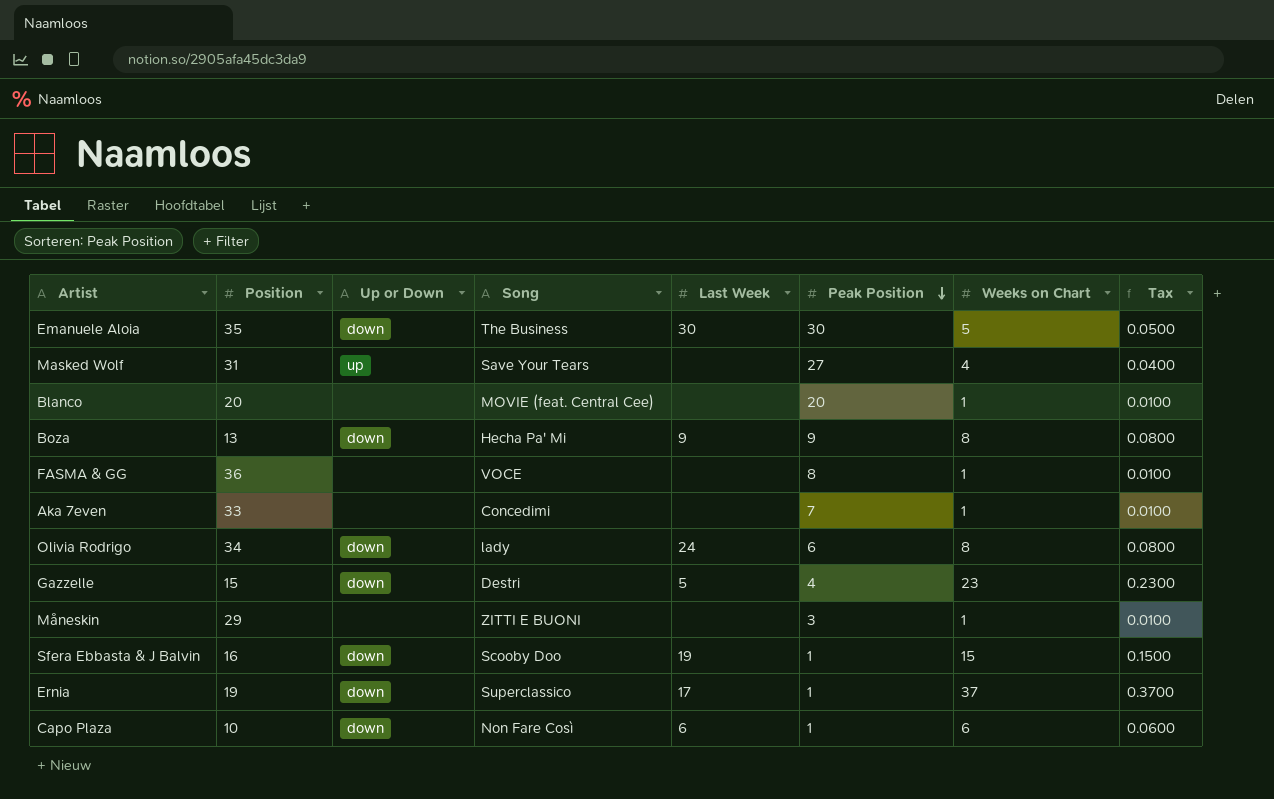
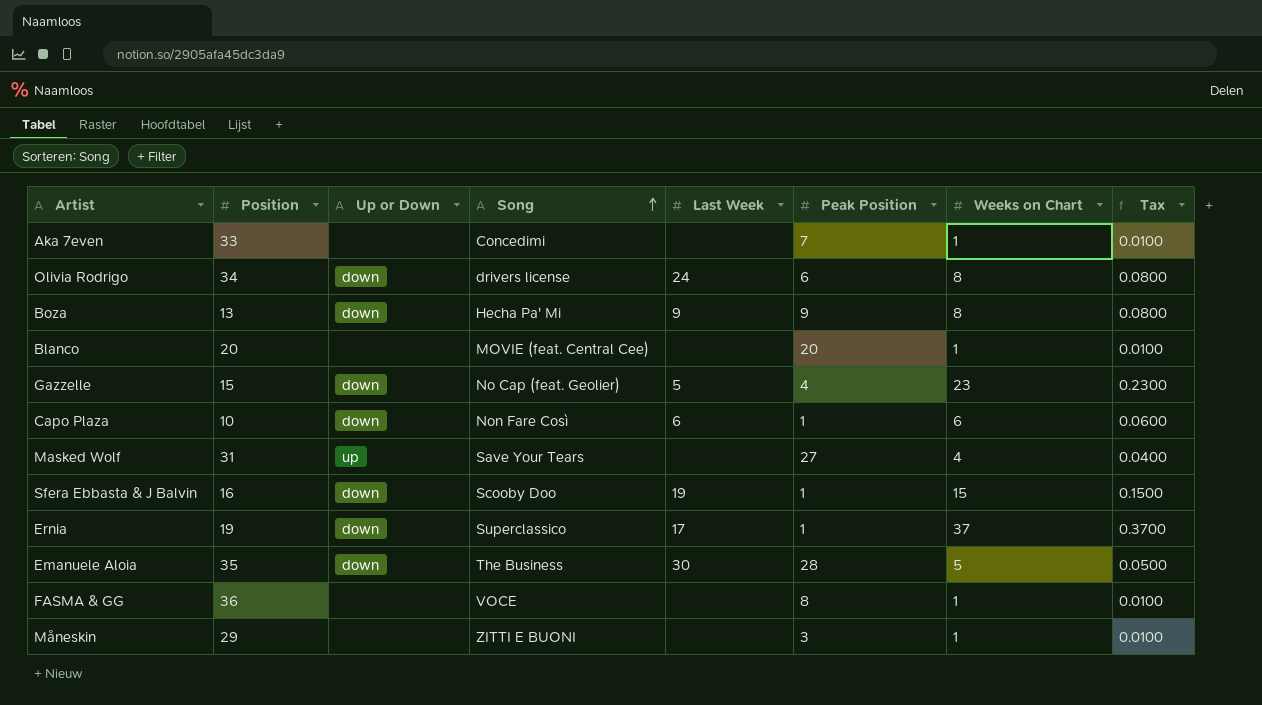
row order: Peak Position descending -> Song ascending
Olivia Rodrigo | Song: lady -> drivers license
Gazzelle | Song: Destri -> No Cap (feat. Geolier)
Emanuele Aloia | Peak Position: 30 -> 28

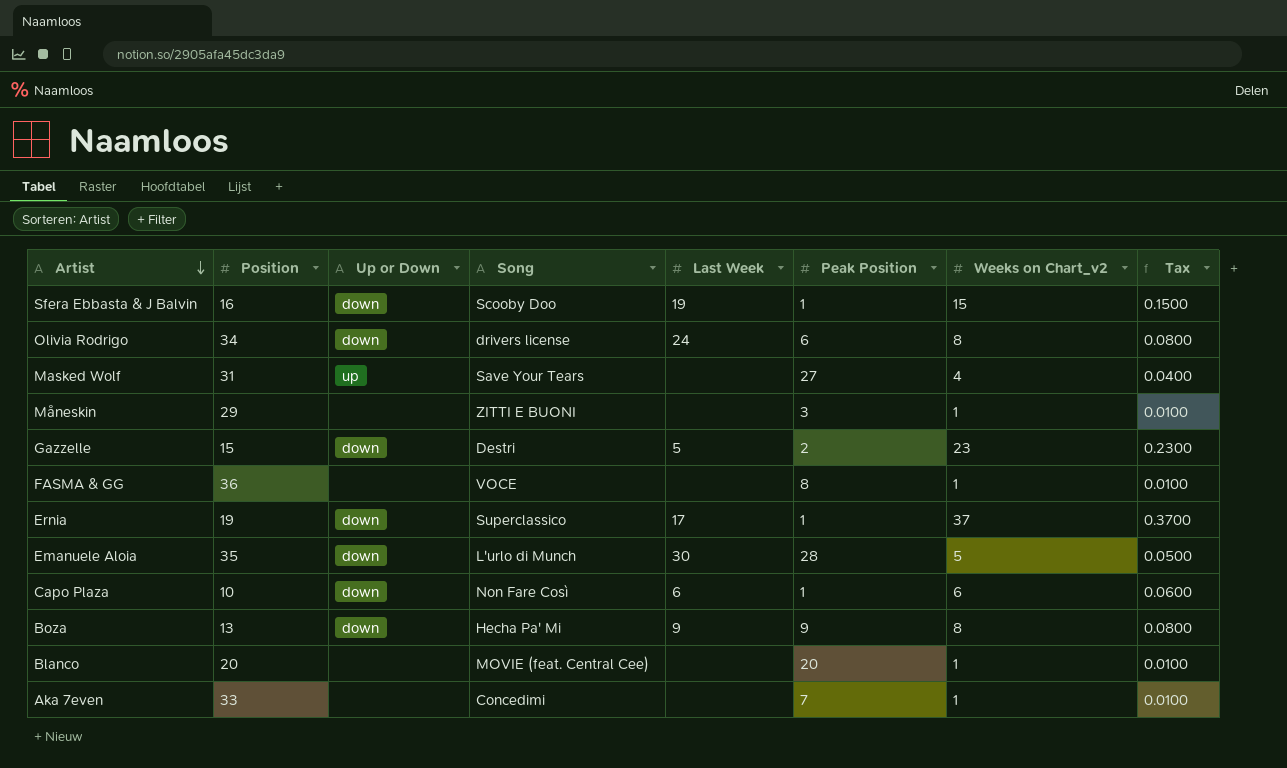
row order: Song ascending -> Artist descending
column name: Weeks on Chart -> Weeks on Chart_v2
Gazzelle | Song: No Cap (feat. Geolier) -> Destri
Gazzelle | Peak Position: 4 -> 2
Emanuele Aloia | Song: The Business -> L'urlo di Munch

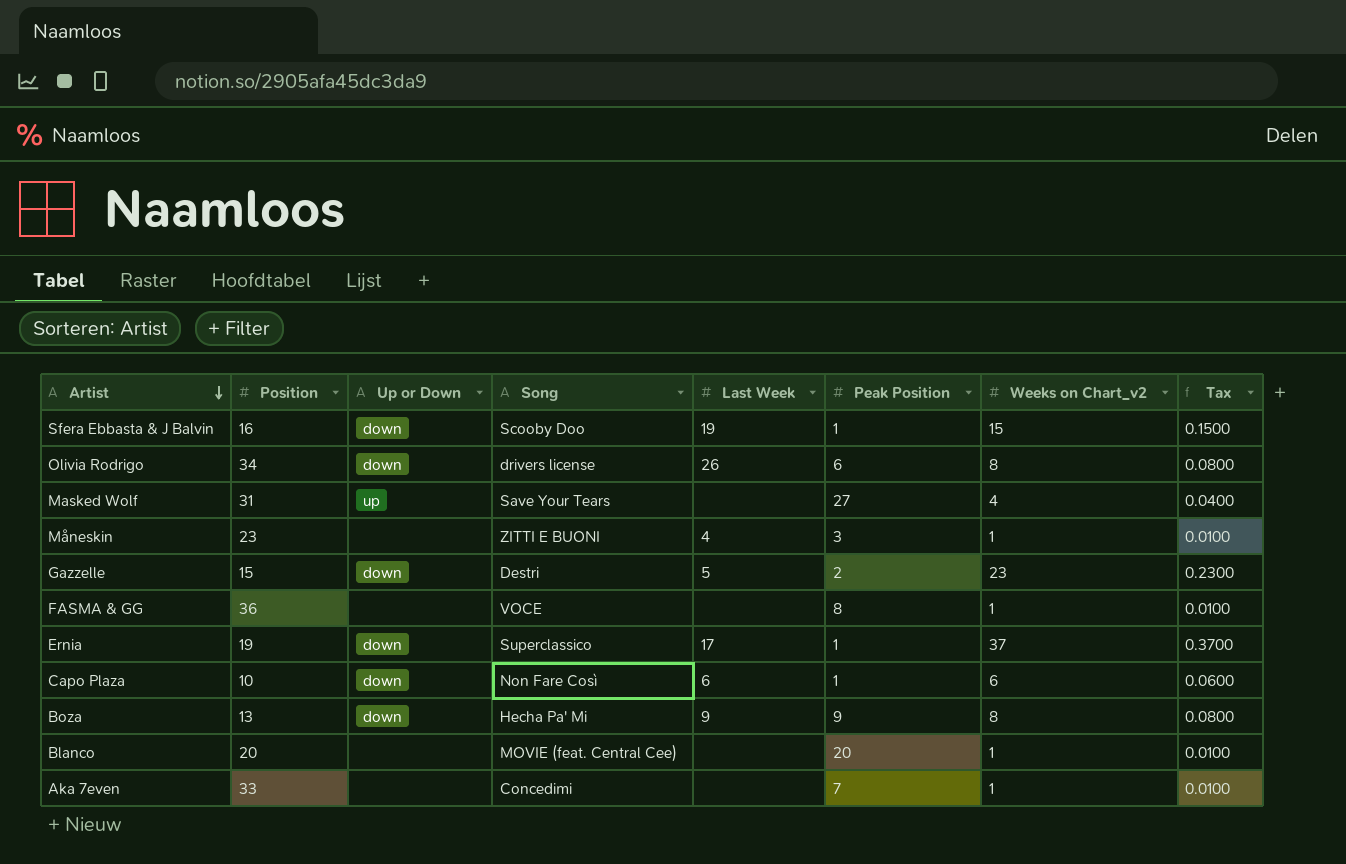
row Emanuele Aloia: 35 | down | L'urlo di Munch | 30 | 28 | 5 | 0.0500 -> none
Olivia Rodrigo | Last Week: 24 -> 26
Måneskin | Position: 29 -> 23
Måneskin | Last Week: none -> 4

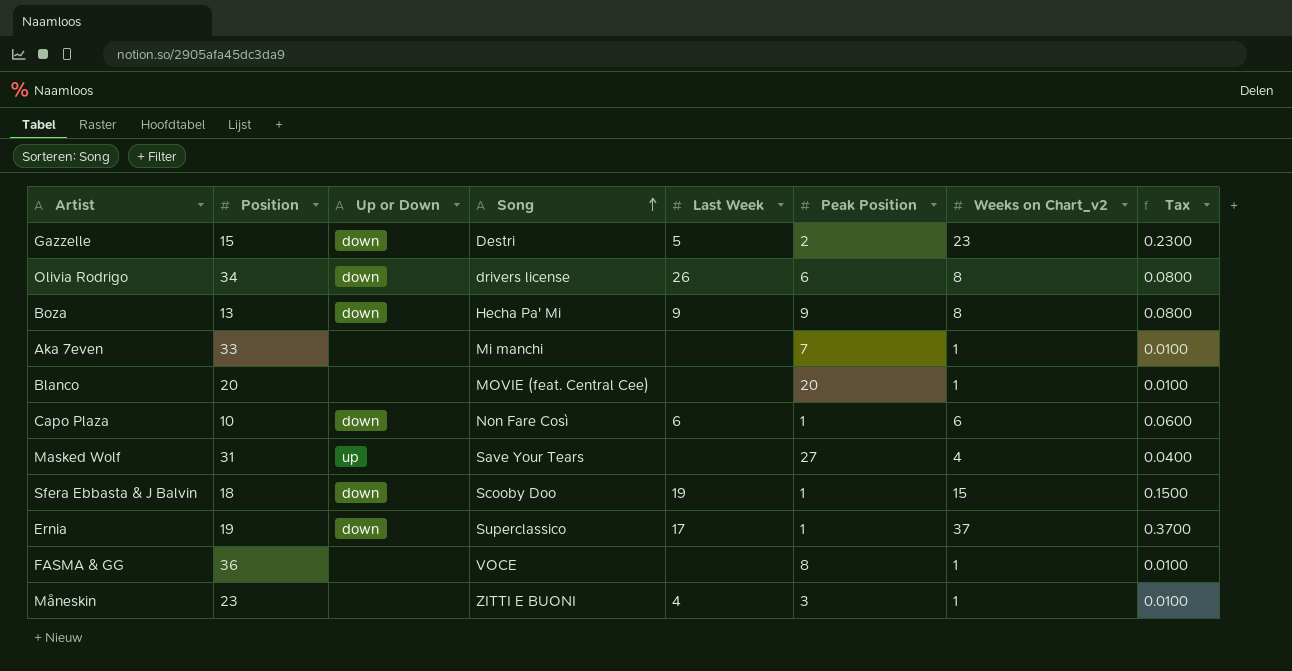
row order: Artist descending -> Song ascending
Aka 7even | Song: Concedimi -> Mi manchi
Sfera Ebbasta & J Balvin | Position: 16 -> 18

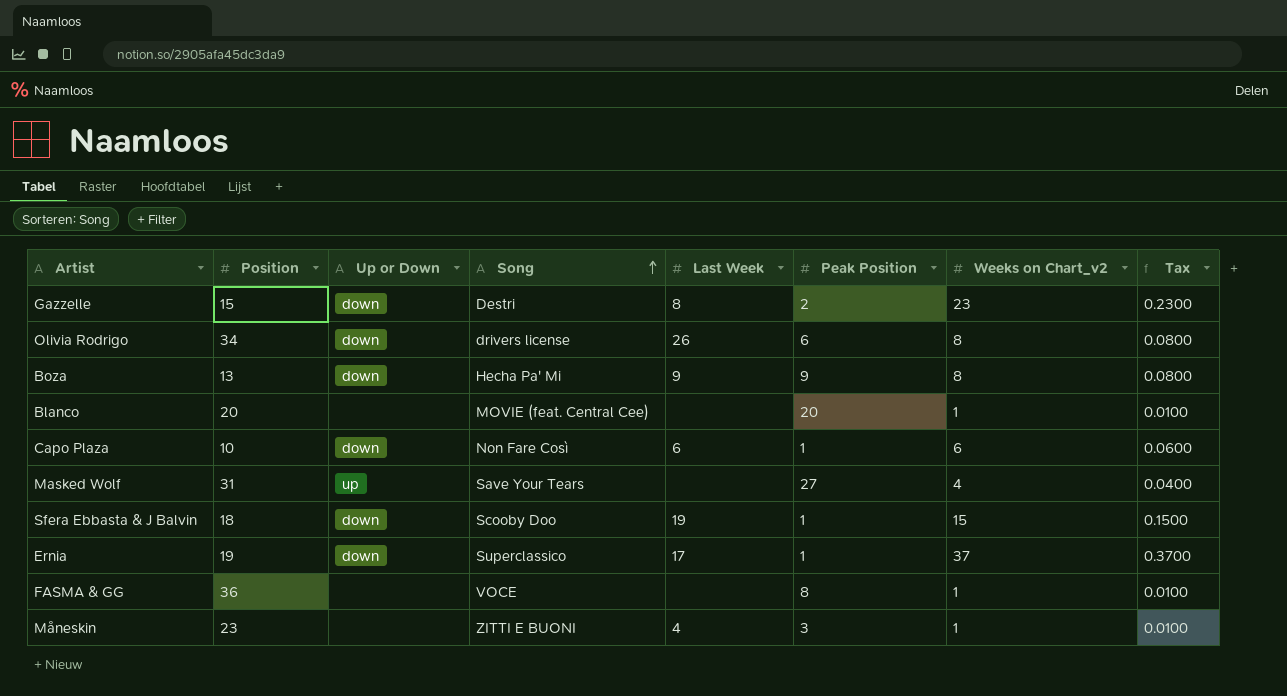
row Aka 7even: 33 | none | Mi manchi | none | 7 | 1 | 0.0100 -> none
Gazzelle | Last Week: 5 -> 8

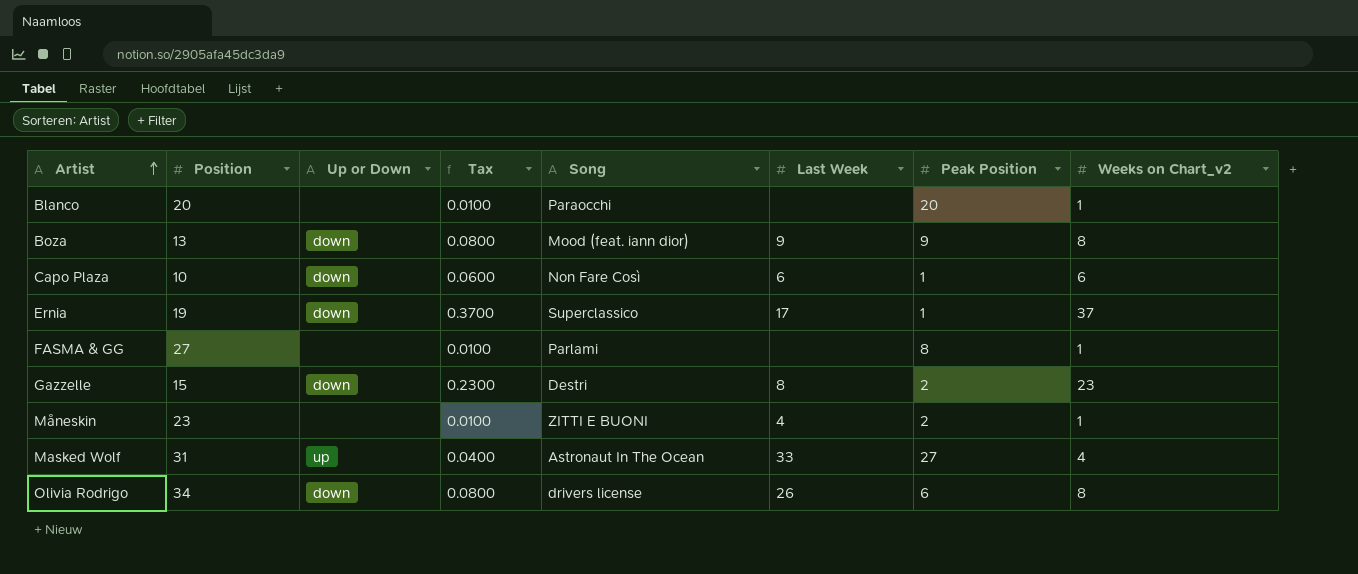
row order: Song ascending -> Artist ascending
column Tax | position: 8 -> 4
row Sfera Ebbasta & J Balvin: 18 | down | Scooby Doo | 19 | 1 | 15 | 0.1500 -> none
Blanco | Song: MOVIE (feat. Central Cee) -> Paraocchi
Boza | Song: Hecha Pa' Mi -> Mood (feat. iann dior)
FASMA & GG | Position: 36 -> 27
FASMA & GG | Song: VOCE -> Parlami
Måneskin | Peak Position: 3 -> 2
Masked Wolf | Song: Save Your Tears -> Astronaut In The Ocean
Masked Wolf | Last Week: none -> 33

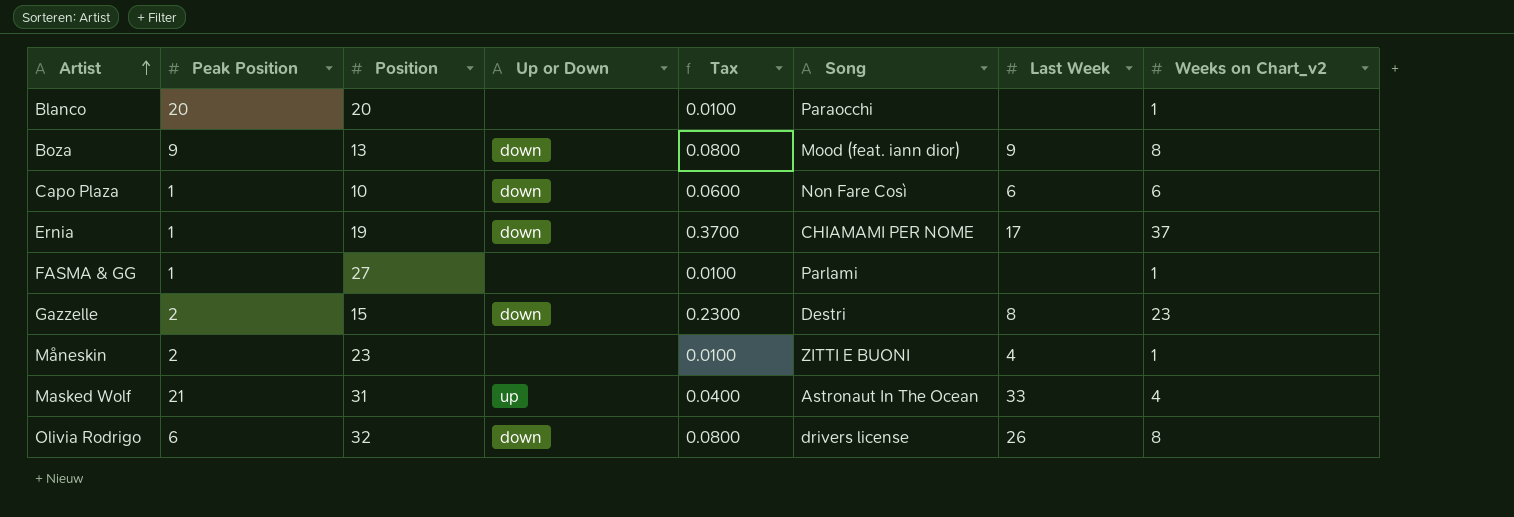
column Peak Position | position: 7 -> 2
Ernia | Song: Superclassico -> CHIAMAMI PER NOME
FASMA & GG | Peak Position: 8 -> 1
Masked Wolf | Peak Position: 27 -> 21
Olivia Rodrigo | Position: 34 -> 32

